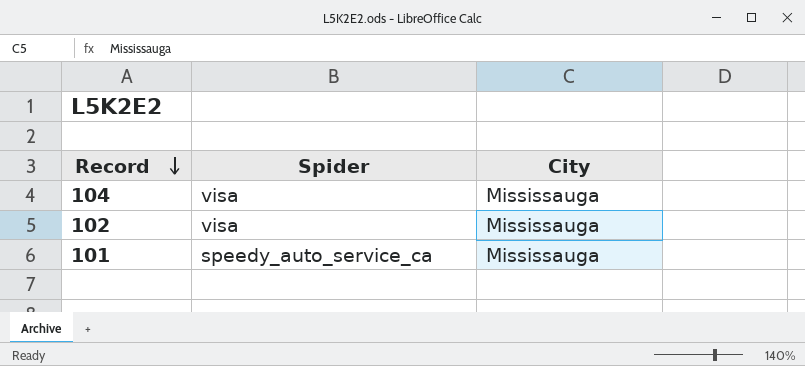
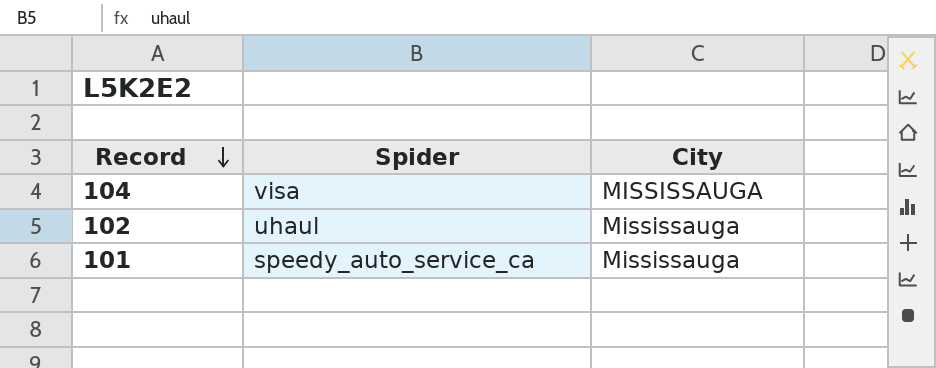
104 | City: Mississauga -> MISSISSAUGA
102 | Spider: visa -> uhaul

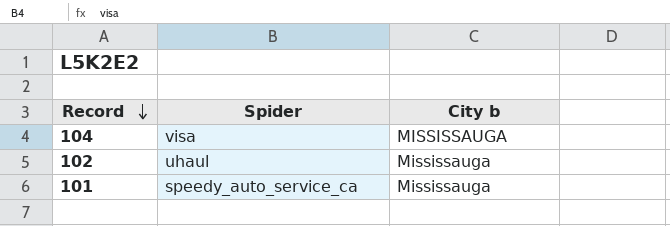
column name: City -> City b

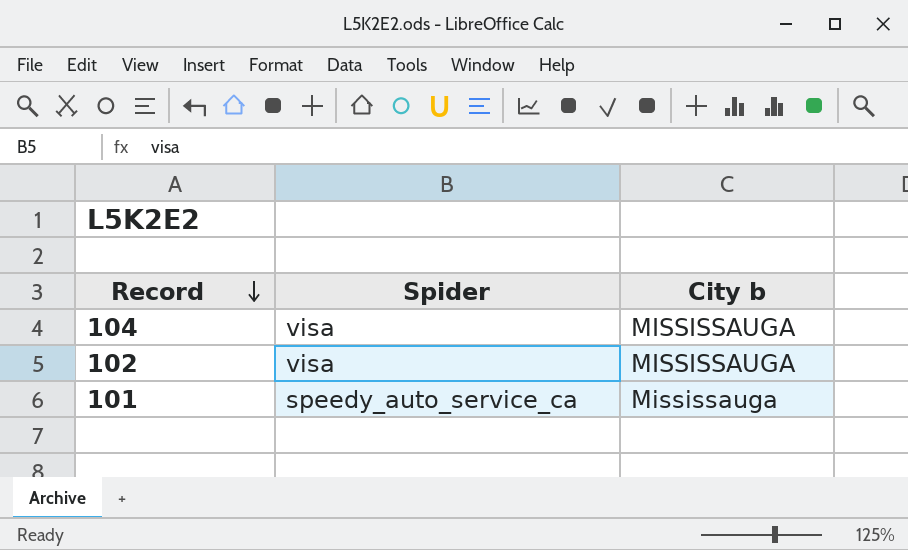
102 | Spider: uhaul -> visa
102 | City b: Mississauga -> MISSISSAUGA

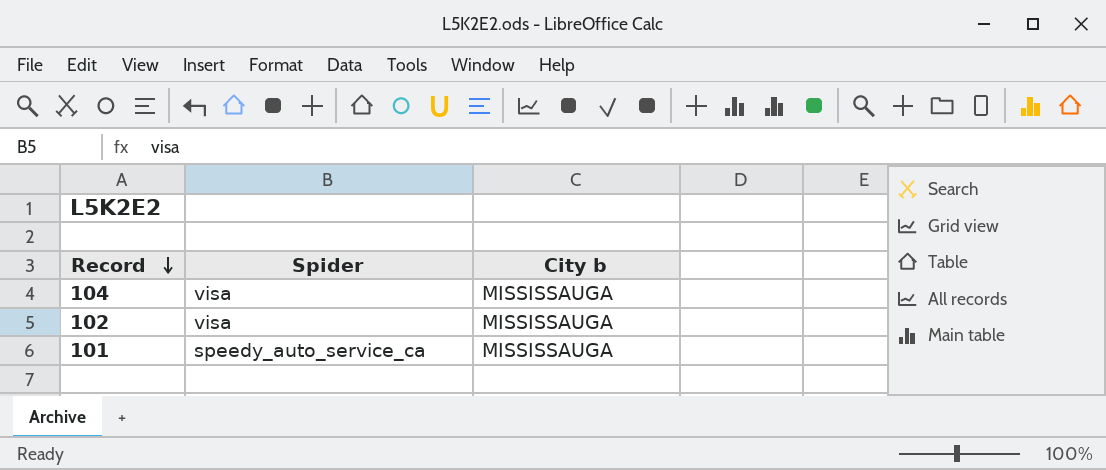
101 | City b: Mississauga -> MISSISSAUGA

